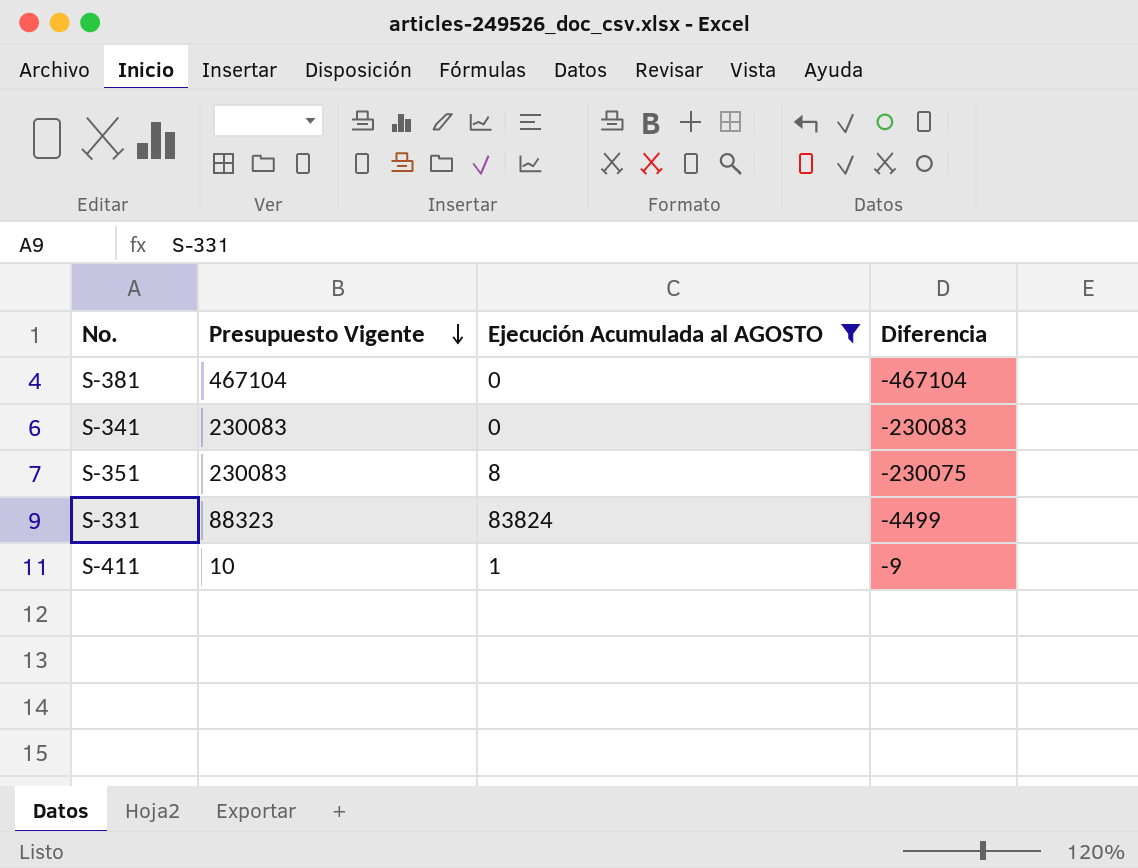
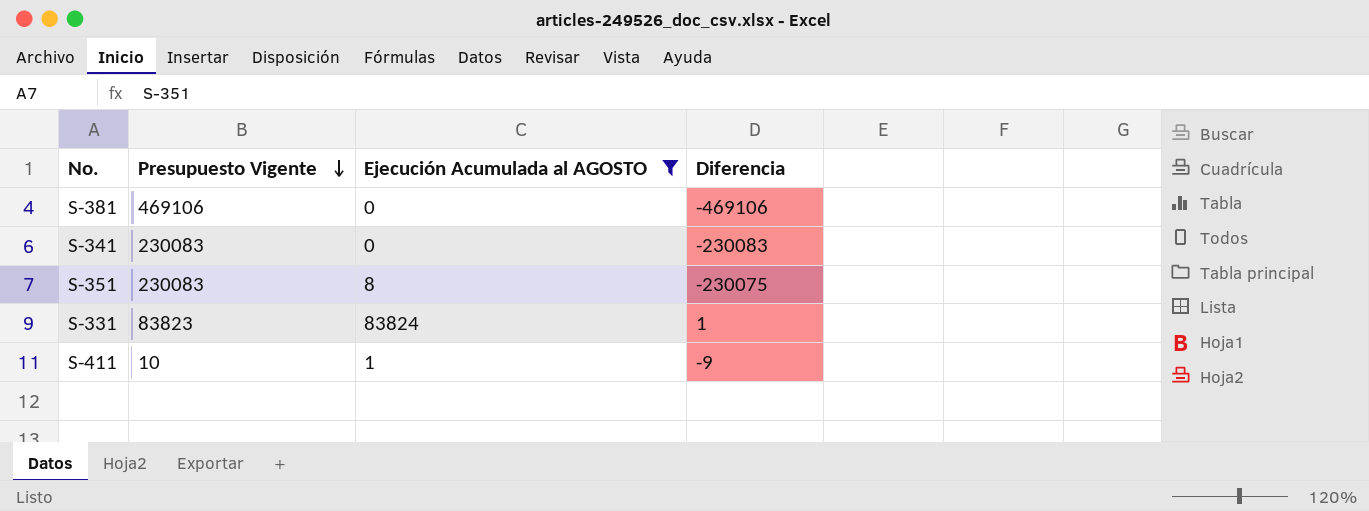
S-381 | Presupuesto Vigente: 467104 -> 469106
S-381 | Diferencia: -467104 -> -469106
S-331 | Presupuesto Vigente: 88323 -> 83823
S-331 | Diferencia: -4499 -> 1

